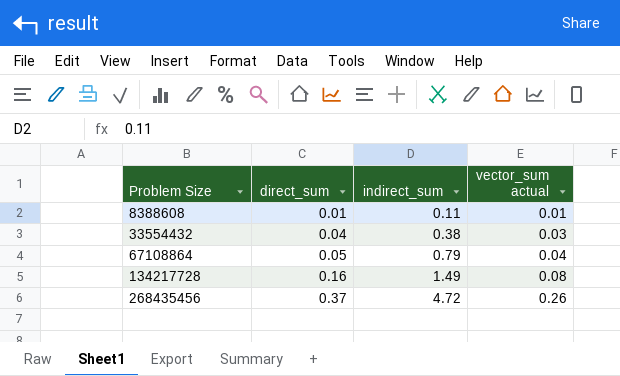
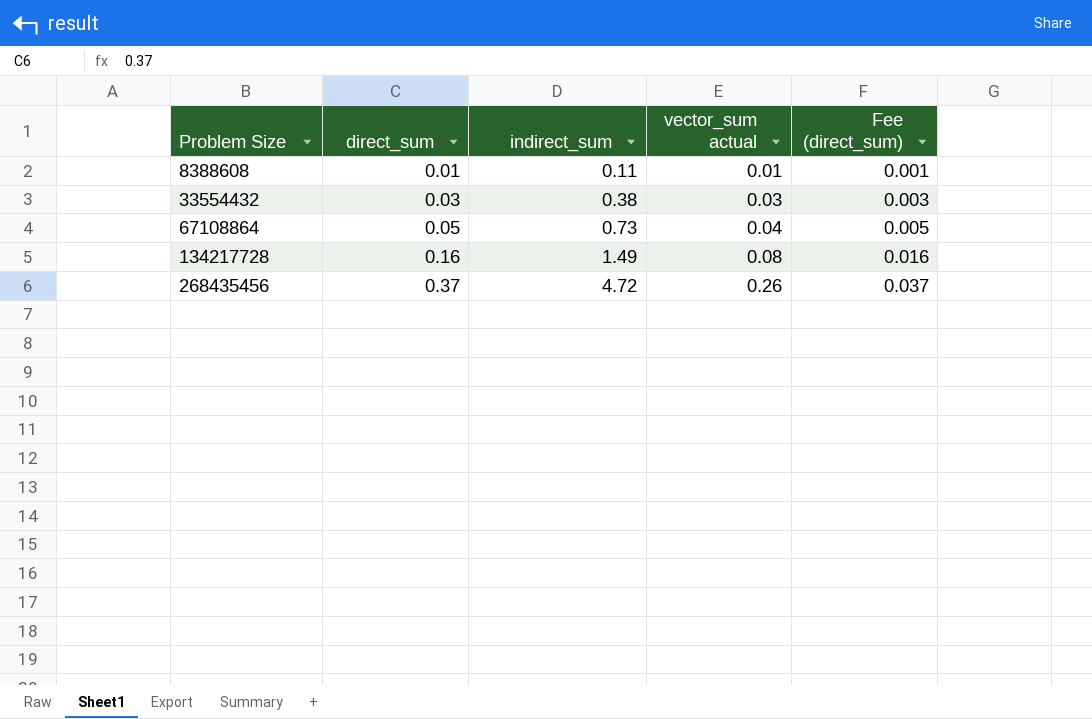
column Fee (direct_sum) | formula: none -> [direct_sum] * 0.1
33554432 | direct_sum: 0.04 -> 0.03
67108864 | indirect_sum: 0.79 -> 0.73

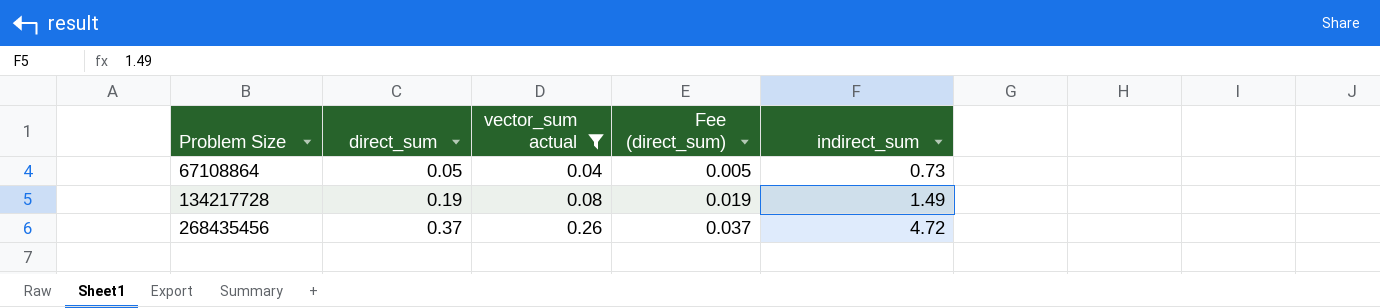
filter: none -> vector_sum actual >= 0.04
column indirect_sum | position: 3 -> 5
134217728 | direct_sum: 0.16 -> 0.19
134217728 | Fee (direct_sum): 0.016 -> 0.019

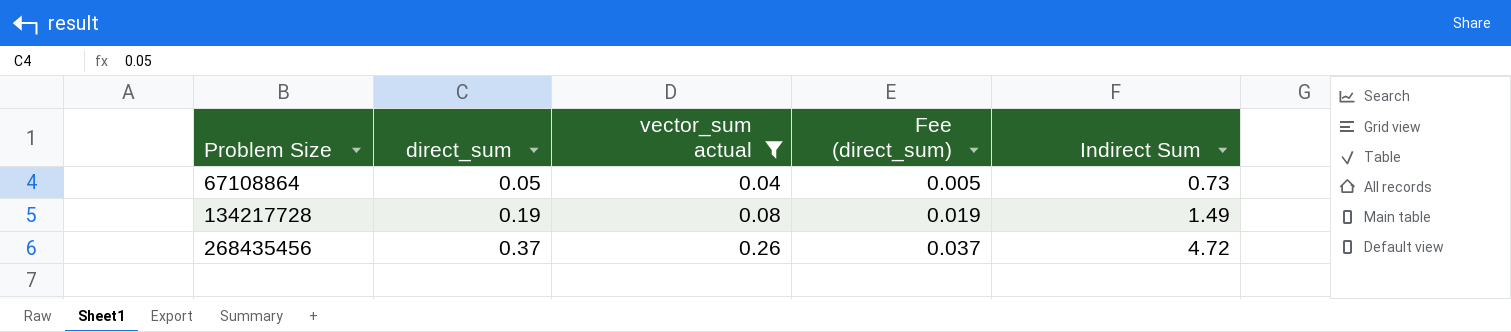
column name: indirect_sum -> Indirect Sum

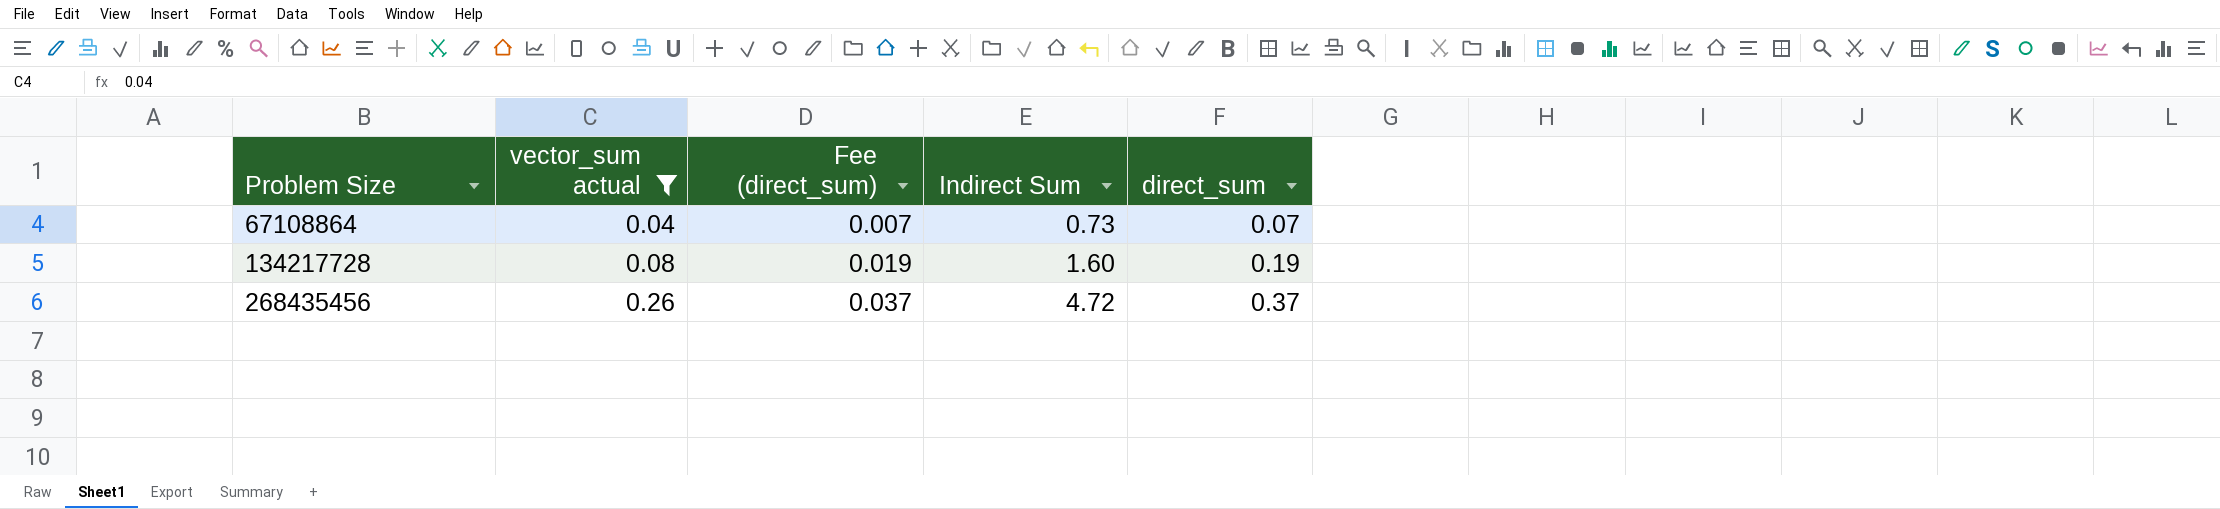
column direct_sum | position: 2 -> 5
67108864 | Fee (direct_sum): 0.005 -> 0.007
67108864 | direct_sum: 0.05 -> 0.07
134217728 | Indirect Sum: 1.49 -> 1.60

